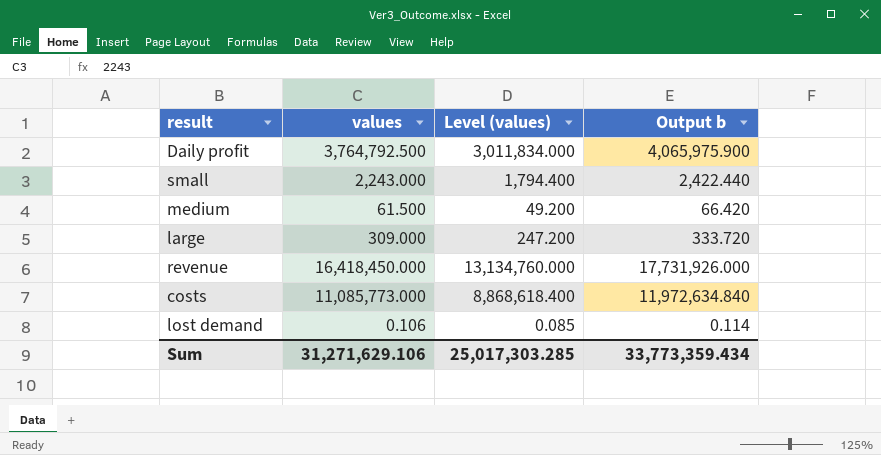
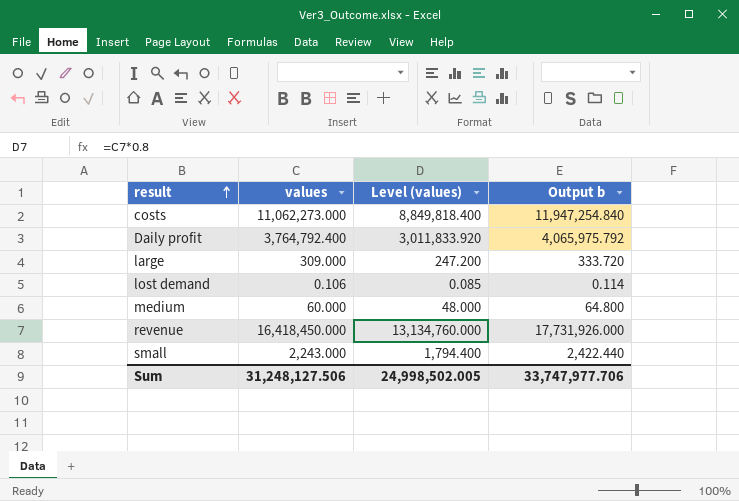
row order: none -> result ascending
costs | values: 11,085,773.000 -> 11,062,273.000
costs | Level (values): 8,868,618.400 -> 8,849,818.400
costs | Output b: 11,972,634.840 -> 11,947,254.840
Daily profit | values: 3,764,792.500 -> 3,764,792.400
Daily profit | Level (values): 3,011,834.000 -> 3,011,833.920
Daily profit | Output b: 4,065,975.900 -> 4,065,975.792
medium | values: 61.500 -> 60.000
medium | Level (values): 49.200 -> 48.000
medium | Output b: 66.420 -> 64.800
Sum | values: 31,271,629.106 -> 31,248,127.506
Sum | Level (values): 25,017,303.285 -> 24,998,502.005
Sum | Output b: 33,773,359.434 -> 33,747,977.706

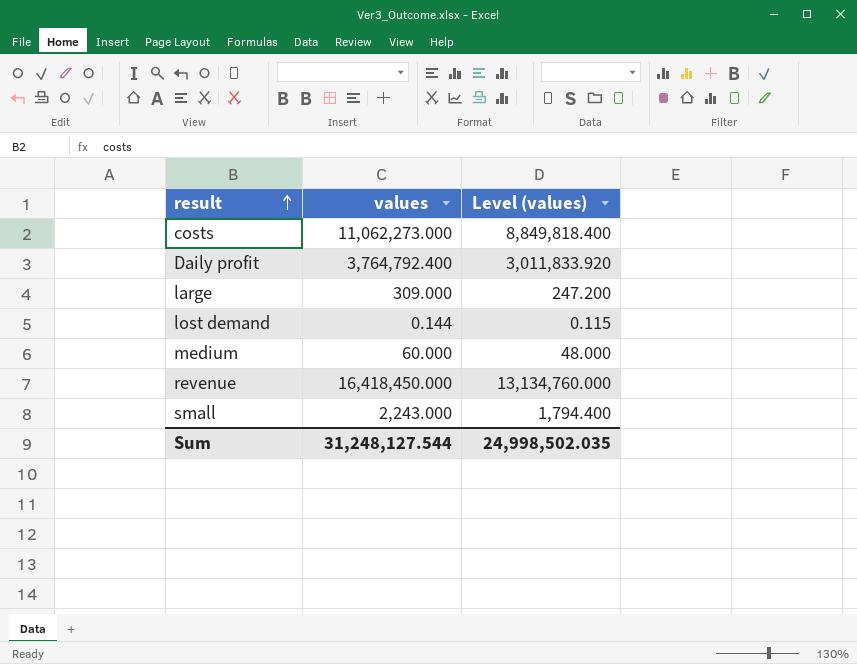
column Output b | formula: [values] * 1.08 -> none
lost demand | values: 0.106 -> 0.144
lost demand | Level (values): 0.085 -> 0.115
Sum | values: 31,248,127.506 -> 31,248,127.544
Sum | Level (values): 24,998,502.005 -> 24,998,502.035

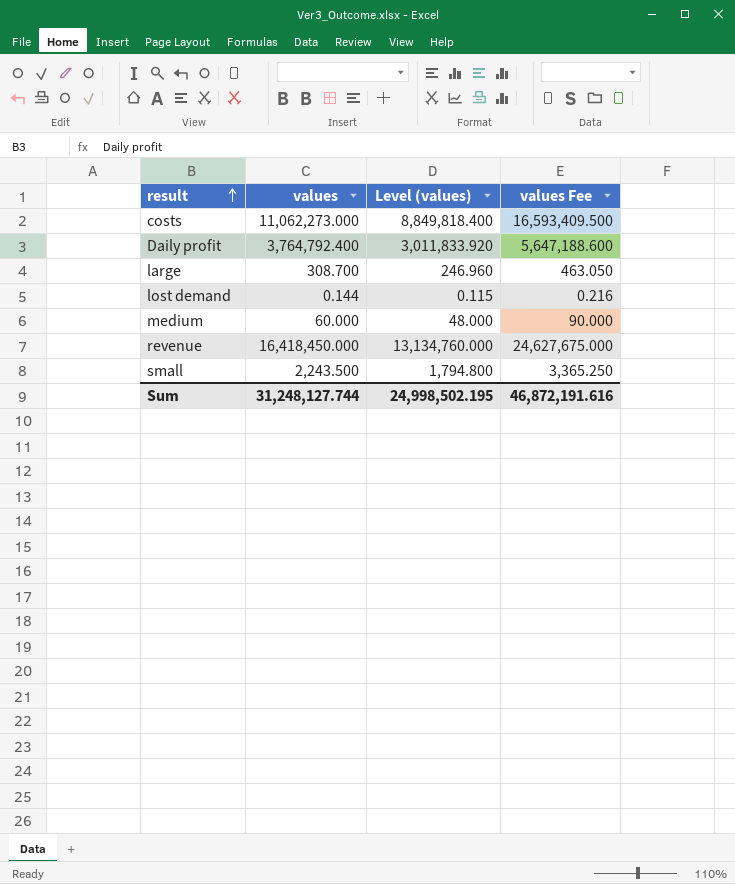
column values Fee | formula: none -> [values] * 1.5
large | values: 309.000 -> 308.700
large | Level (values): 247.200 -> 246.960
small | values: 2,243.000 -> 2,243.500
small | Level (values): 1,794.400 -> 1,794.800
Sum | values: 31,248,127.544 -> 31,248,127.744
Sum | Level (values): 24,998,502.035 -> 24,998,502.195

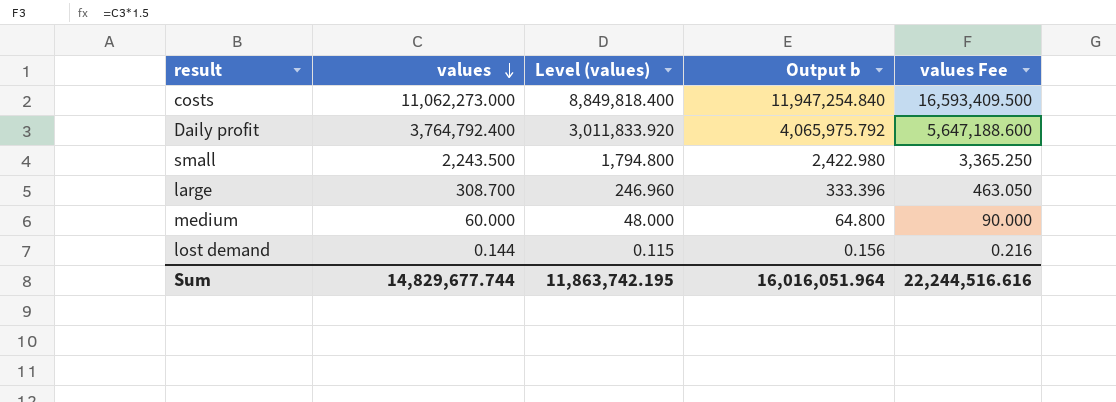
row order: result ascending -> values descending
column Output b | formula: none -> [values] * 1.08
row revenue: 16,418,450.000 | 13,134,760.000 | 24,627,675.000 -> none
Sum | values: 31,248,127.744 -> 14,829,677.744
Sum | Level (values): 24,998,502.195 -> 11,863,742.195
Sum | values Fee: 46,872,191.616 -> 22,244,516.616

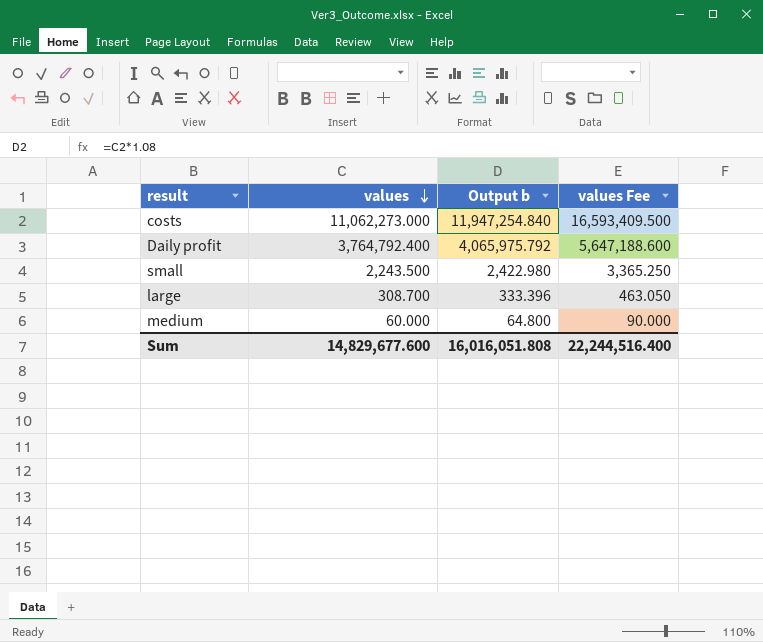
column Level (values) | formula: [values] * 0.8 -> none
row lost demand: 0.144 | 0.115 | 0.156 | 0.216 -> none
Sum | values: 14,829,677.744 -> 14,829,677.600
Sum | Output b: 16,016,051.964 -> 16,016,051.808
Sum | values Fee: 22,244,516.616 -> 22,244,516.400

